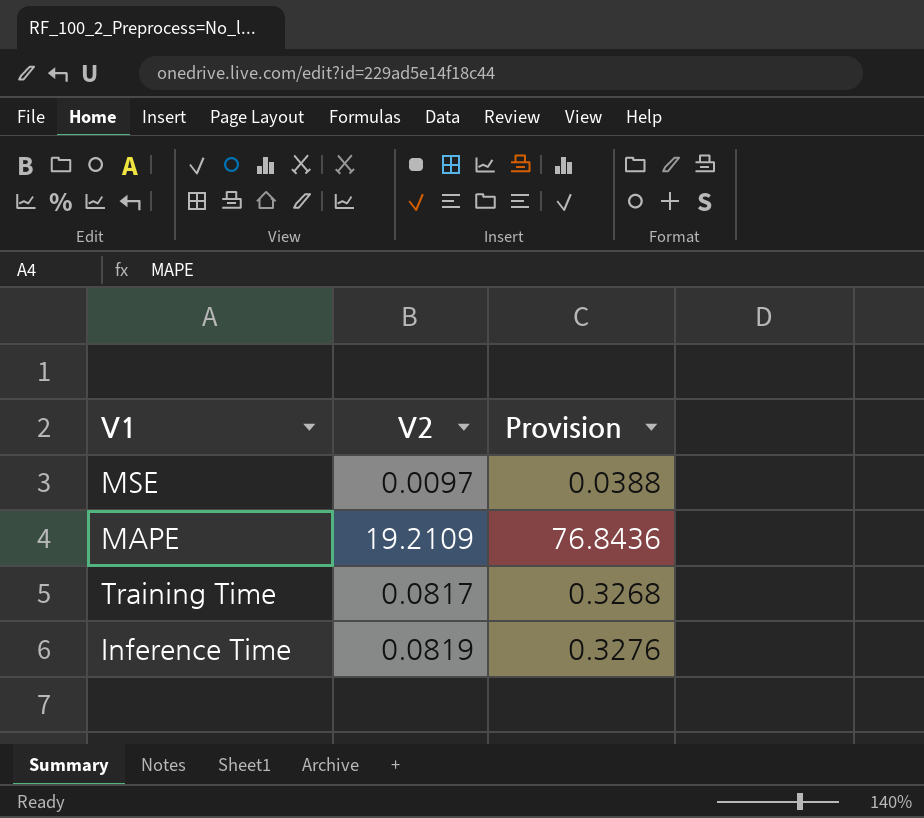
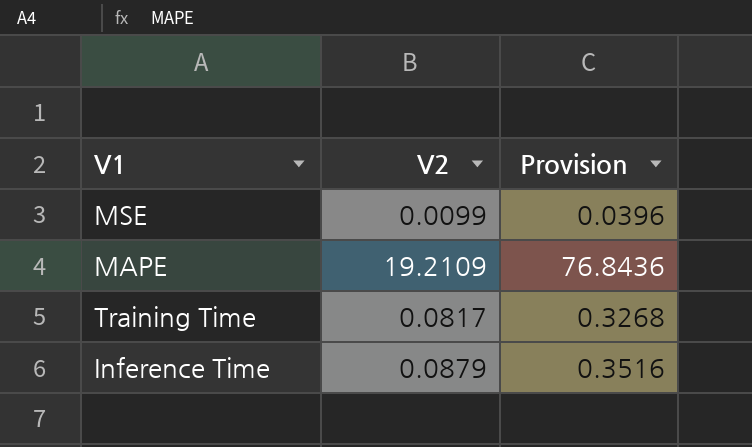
MSE | V2: 0.0097 -> 0.0099
MSE | Provision: 0.0388 -> 0.0396
Inference Time | V2: 0.0819 -> 0.0879
Inference Time | Provision: 0.3276 -> 0.3516

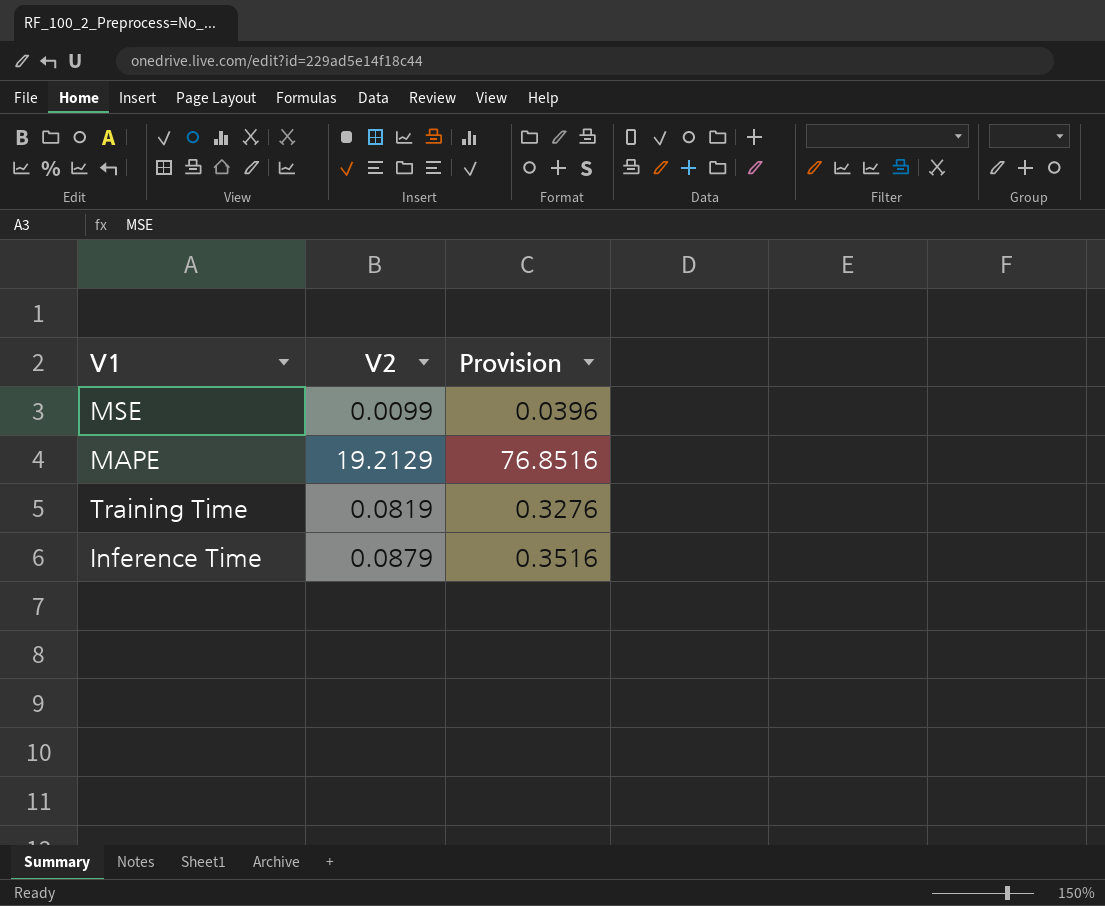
MAPE | V2: 19.2109 -> 19.2129
MAPE | Provision: 76.8436 -> 76.8516
Training Time | V2: 0.0817 -> 0.0819
Training Time | Provision: 0.3268 -> 0.3276

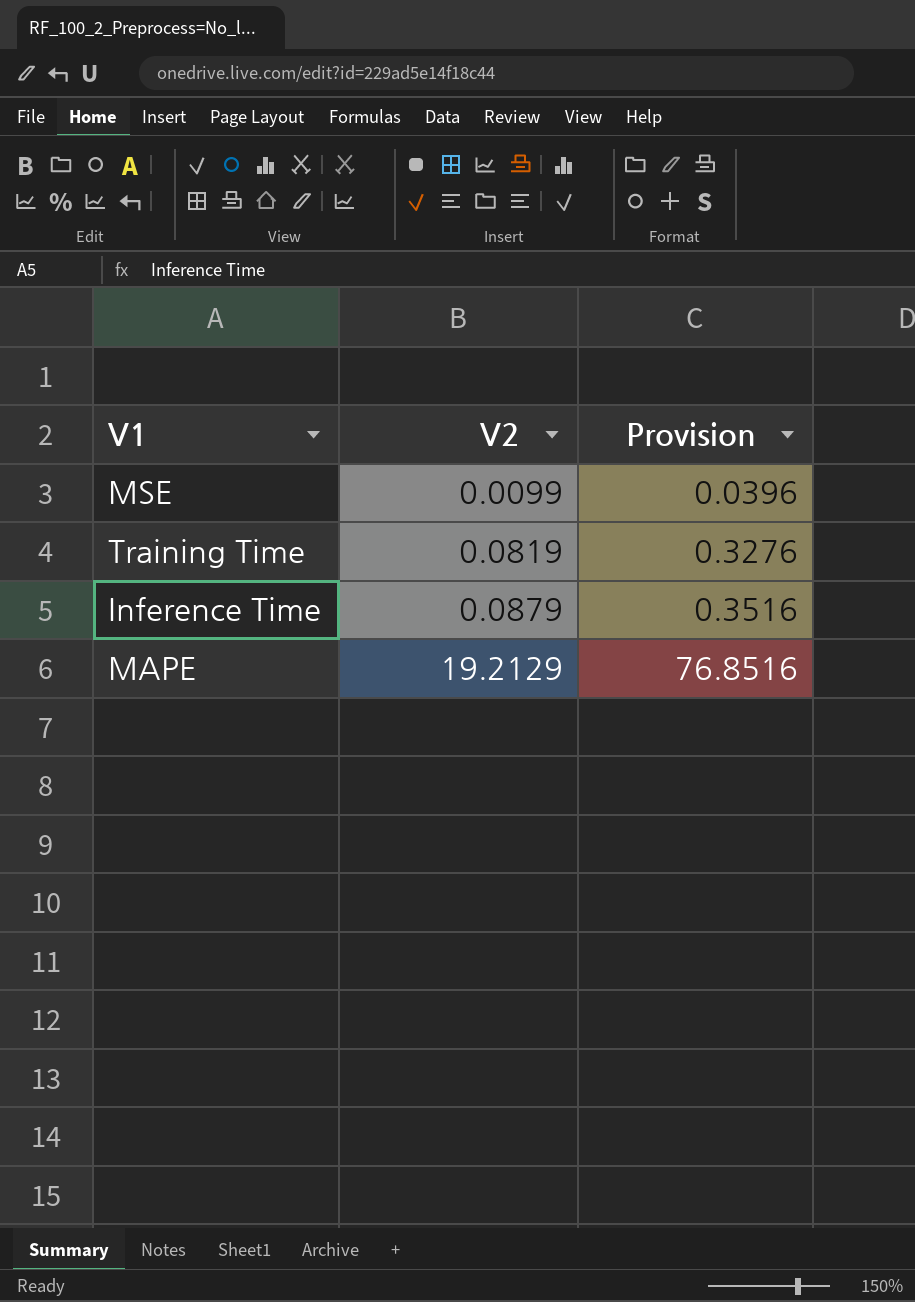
row order: none -> V2 ascending

